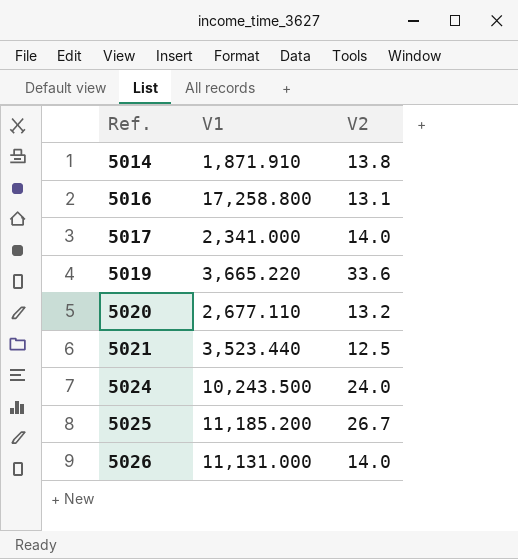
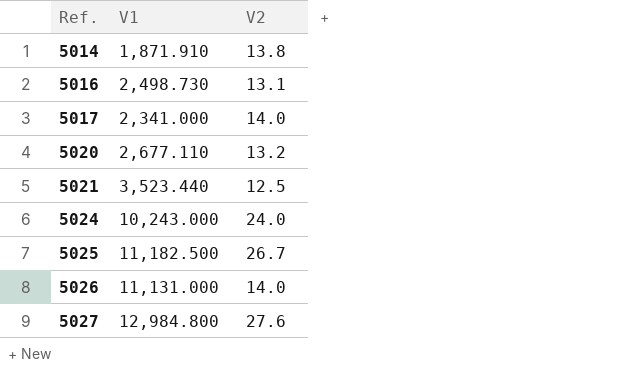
row 5019: 3,665.220 | 33.6 -> none
5016 | V1: 17,258.800 -> 2,498.730
5024 | V1: 10,243.500 -> 10,243.000
5025 | V1: 11,185.200 -> 11,182.500
row 5027: none -> 12,984.800 | 27.6

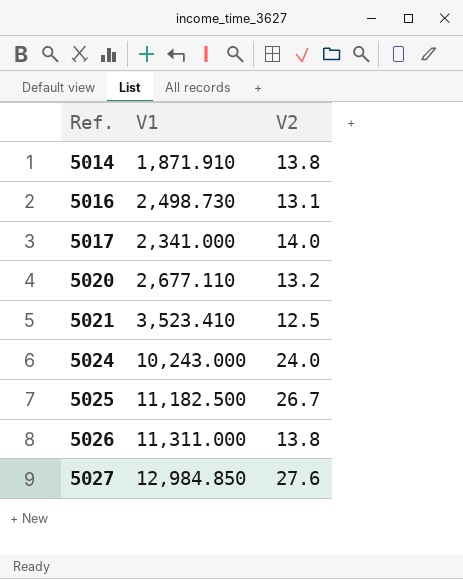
5021 | V1: 3,523.440 -> 3,523.410
5026 | V1: 11,131.000 -> 11,311.000
5026 | V2: 14.0 -> 13.8
5027 | V1: 12,984.800 -> 12,984.850

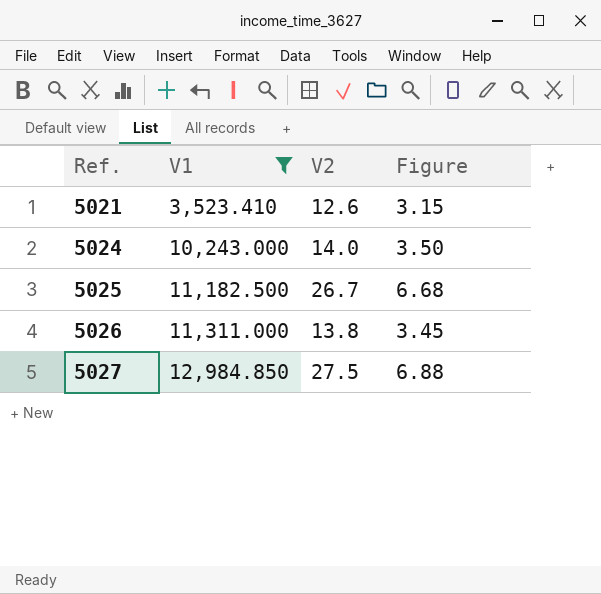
filter: none -> V1 >= 3,523.410
column Figure | formula: none -> [V2] * 0.25
5021 | V2: 12.5 -> 12.6
5024 | V2: 24.0 -> 14.0
5027 | V2: 27.6 -> 27.5

